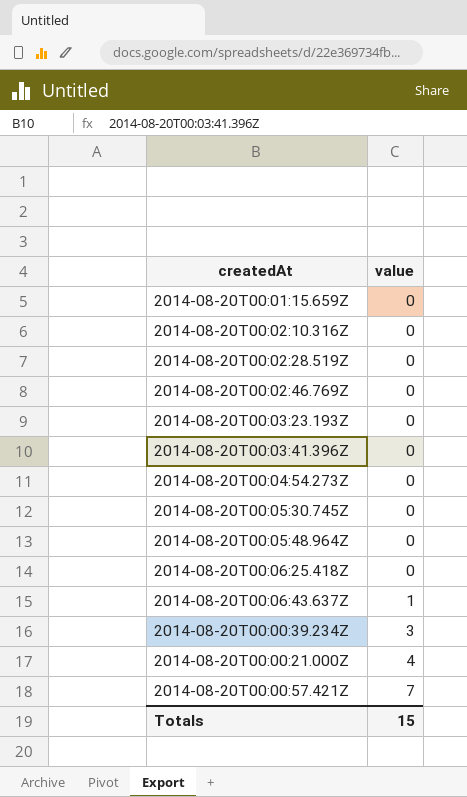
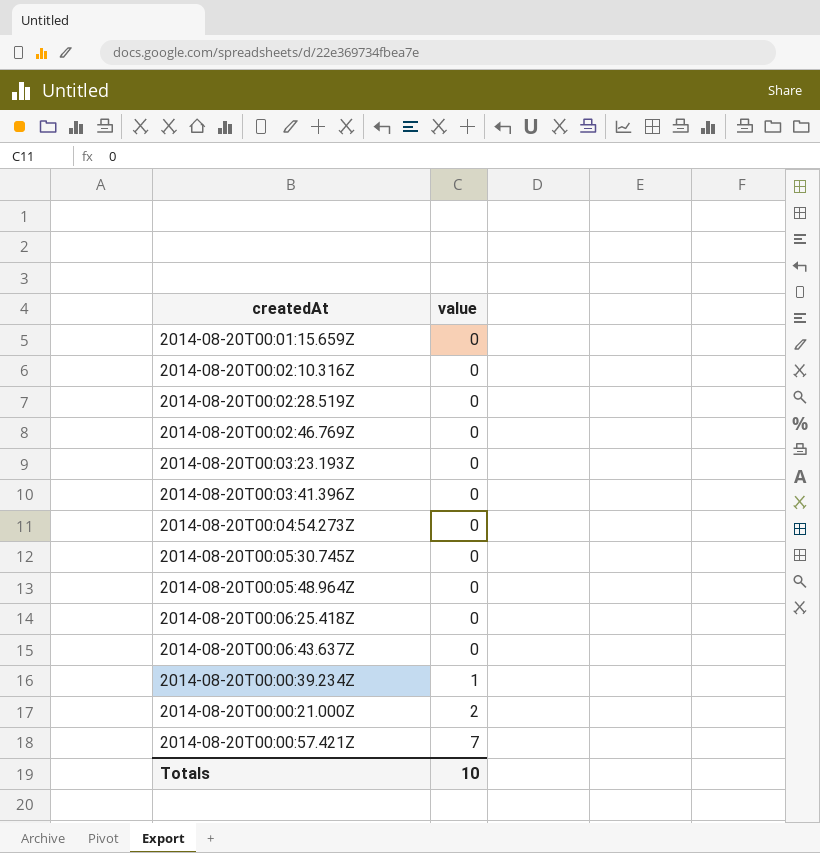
2014-08-20T00:06:43.637Z | value: 1 -> 0
2014-08-20T00:00:39.234Z | value: 3 -> 1
2014-08-20T00:00:21.000Z | value: 4 -> 2
Totals | value: 15 -> 10

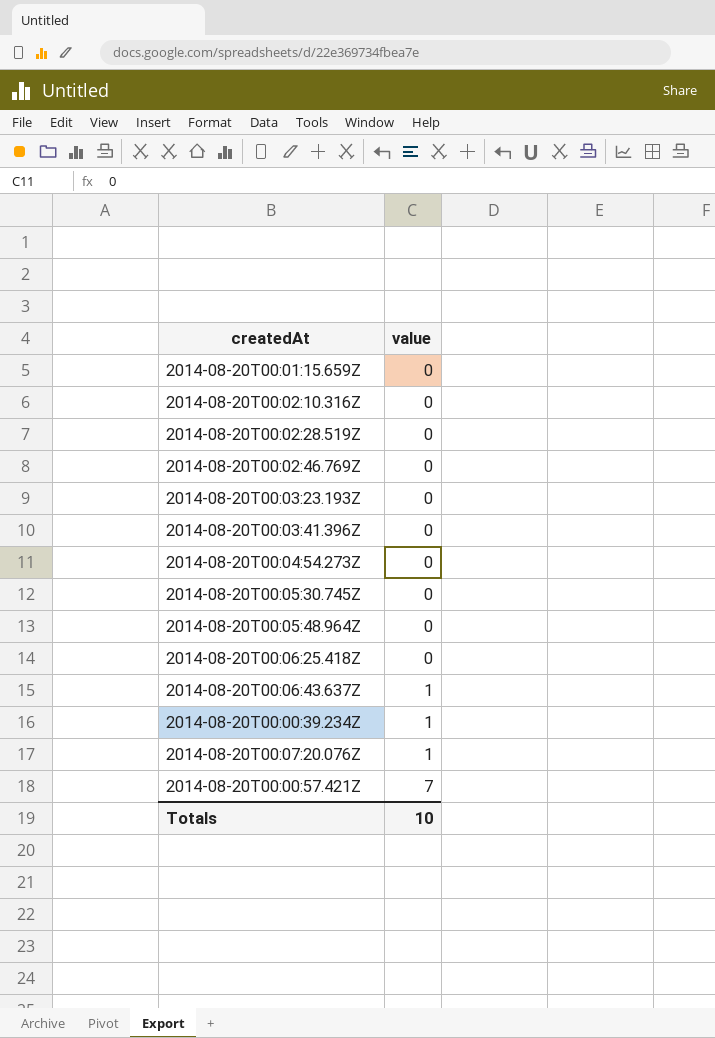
row 2014-08-20T00:00:21.000Z: 2 -> none
2014-08-20T00:06:43.637Z | value: 0 -> 1
row 2014-08-20T00:07:20.076Z: none -> 1

